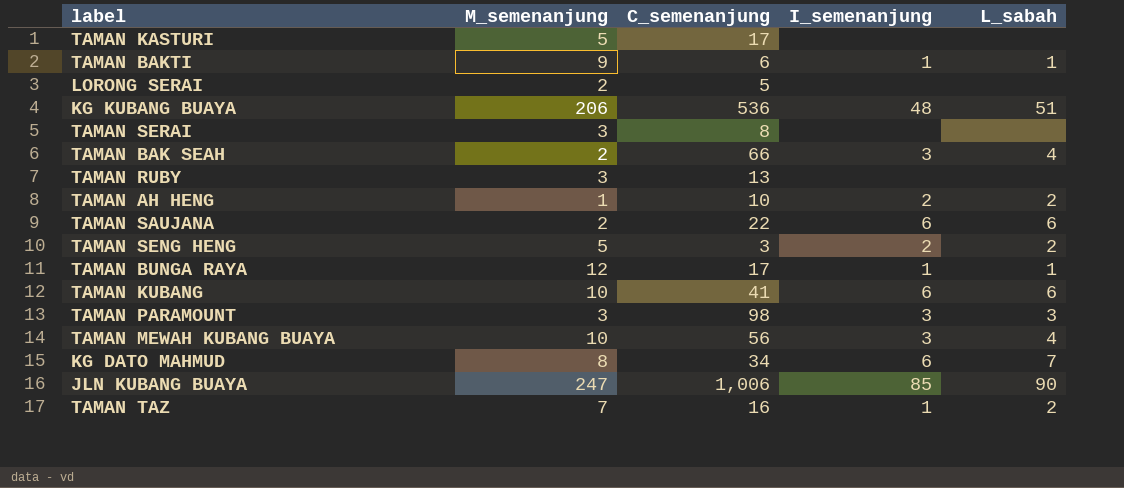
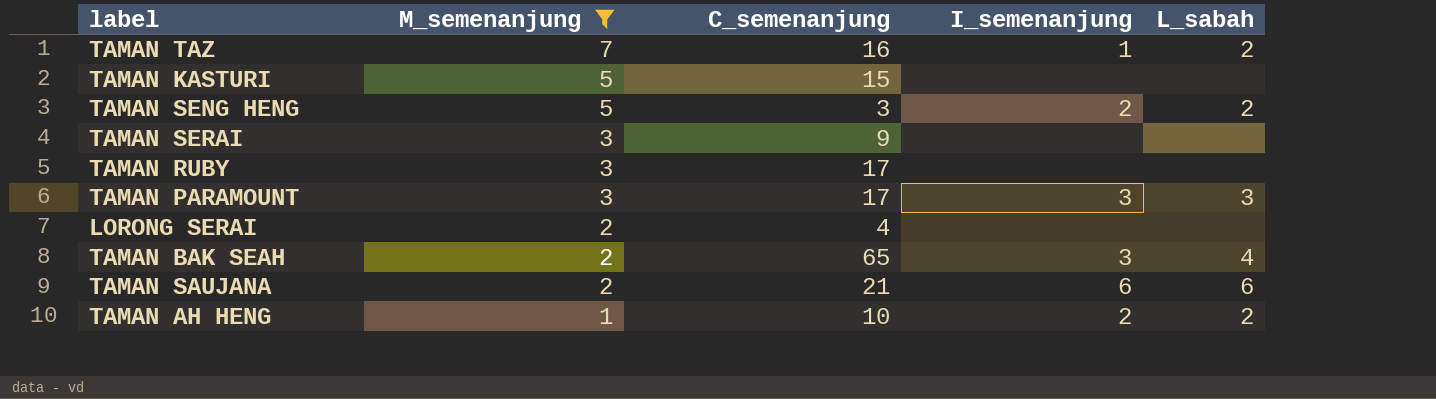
filter: none -> M_semenanjung <= 7
row order: none -> M_semenanjung descending
TAMAN KASTURI | C_semenanjung: 17 -> 15
TAMAN SERAI | C_semenanjung: 8 -> 9
TAMAN RUBY | C_semenanjung: 13 -> 17
TAMAN PARAMOUNT | C_semenanjung: 98 -> 17
LORONG SERAI | C_semenanjung: 5 -> 4
TAMAN BAK SEAH | C_semenanjung: 66 -> 65
TAMAN SAUJANA | C_semenanjung: 22 -> 21

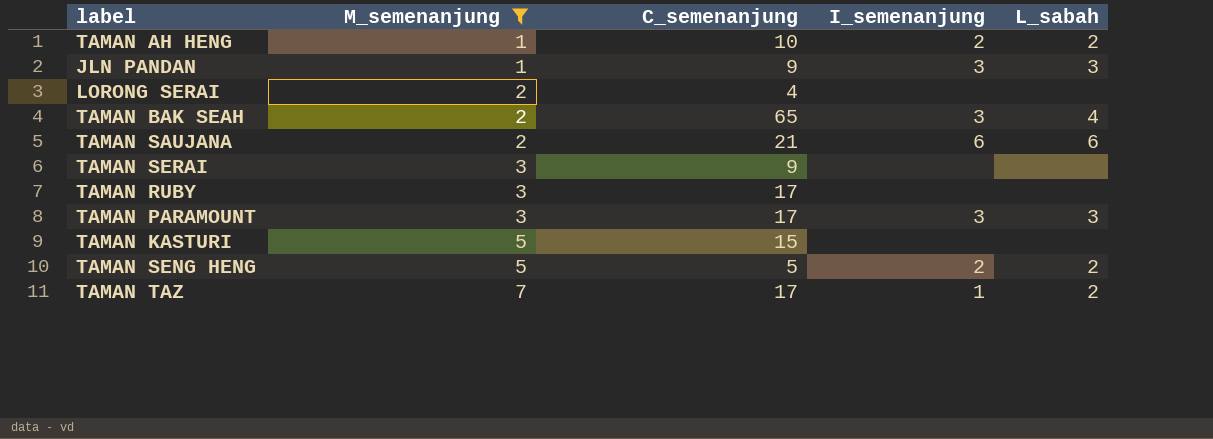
row order: M_semenanjung descending -> M_semenanjung ascending
row JLN PANDAN: none -> 1 | 9 | 3 | 3
TAMAN SENG HENG | C_semenanjung: 3 -> 5
TAMAN TAZ | C_semenanjung: 16 -> 17

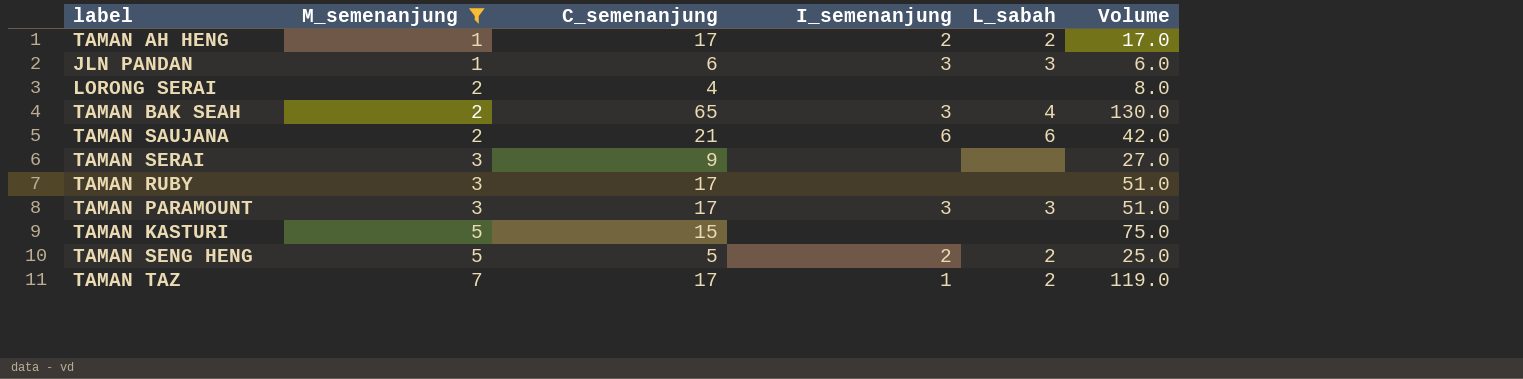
column Volume | formula: none -> [M_semenanjung] * [C_semenanjung]
TAMAN AH HENG | C_semenanjung: 10 -> 17
JLN PANDAN | C_semenanjung: 9 -> 6

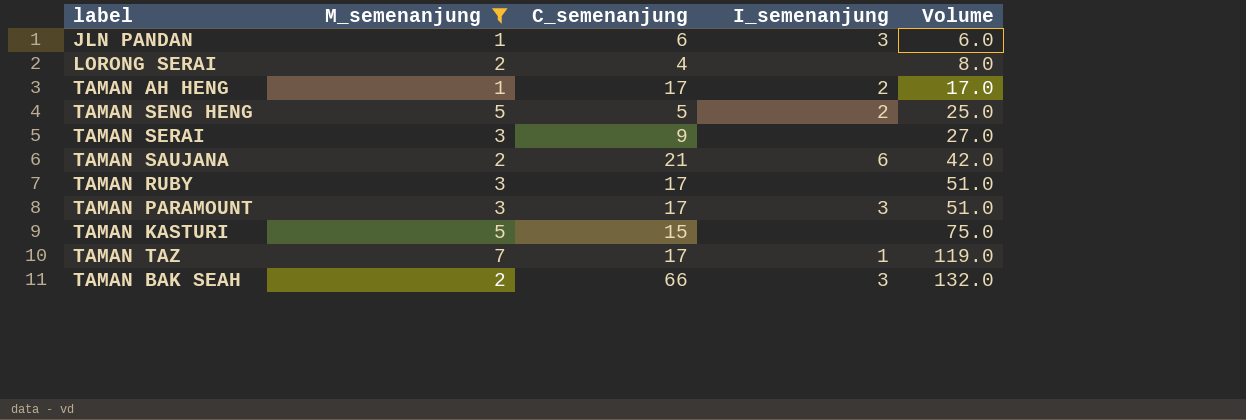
row order: M_semenanjung ascending -> Volume ascending
column L_sabah | position: 5 -> none
TAMAN BAK SEAH | C_semenanjung: 65 -> 66
TAMAN BAK SEAH | Volume: 130.0 -> 132.0

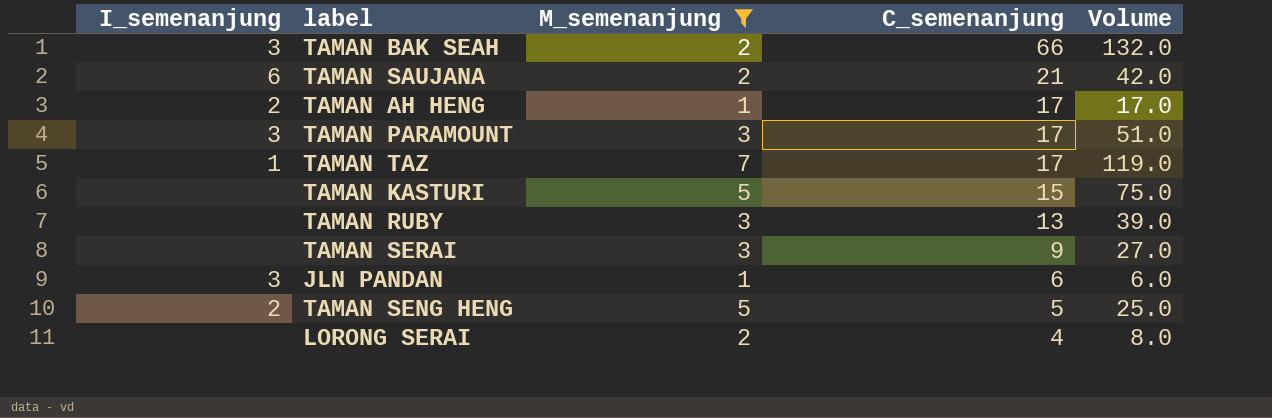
row order: Volume ascending -> C_semenanjung descending
column I_semenanjung | position: 4 -> 1
TAMAN RUBY | C_semenanjung: 17 -> 13
TAMAN RUBY | Volume: 51.0 -> 39.0

